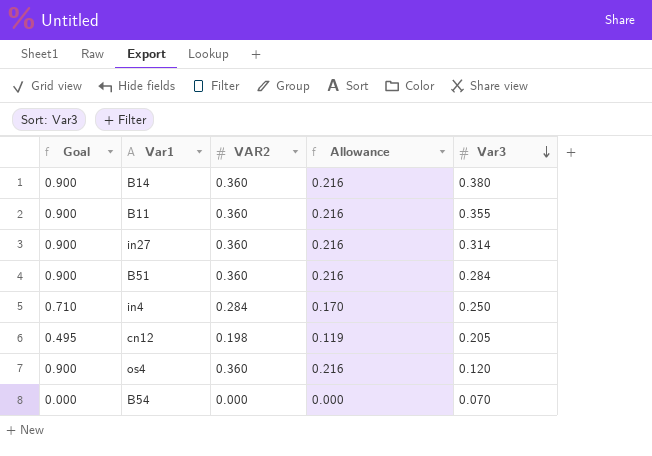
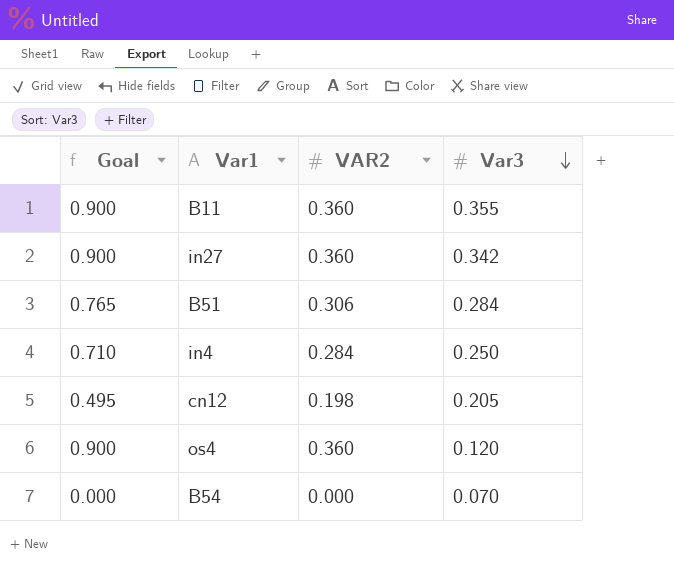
column Allowance | formula: [VAR2] * 0.6 -> none
row B14: 0.900 | 0.360 | 0.216 | 0.380 -> none
in27 | Var3: 0.314 -> 0.342
B51 | Goal: 0.900 -> 0.765
B51 | VAR2: 0.360 -> 0.306

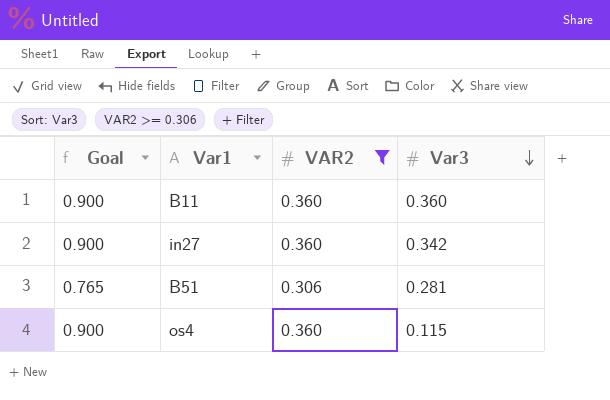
filter: none -> VAR2 >= 0.306
B11 | Var3: 0.355 -> 0.360
B51 | Var3: 0.284 -> 0.281
os4 | Var3: 0.120 -> 0.115

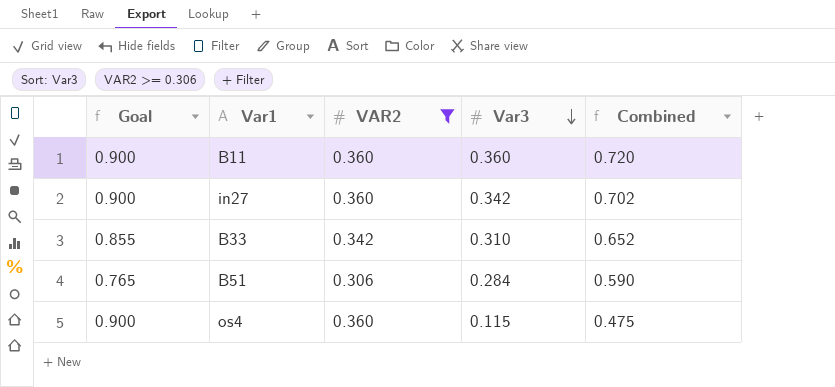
column Combined | formula: none -> [VAR2] + [Var3]
row B33: none -> 0.855 | 0.342 | 0.310 | 0.652
B51 | Var3: 0.281 -> 0.284

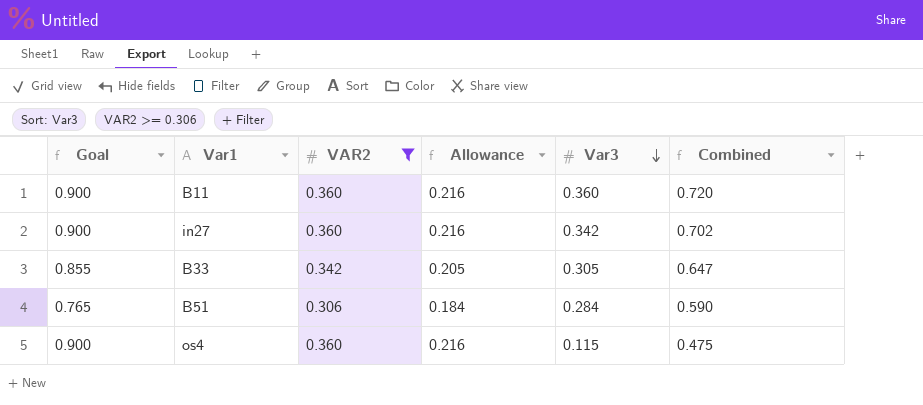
column Allowance | formula: none -> [VAR2] * 0.6
B33 | Var3: 0.310 -> 0.305
B33 | Combined: 0.652 -> 0.647

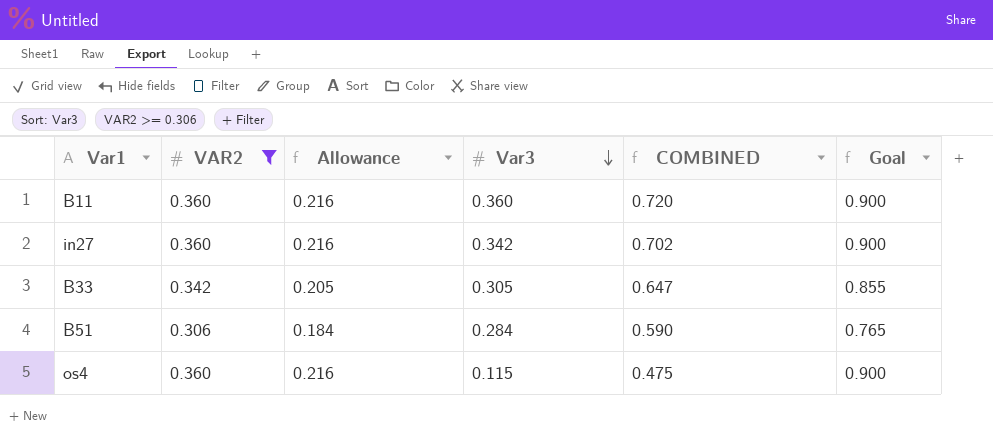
column name: Combined -> COMBINED
column Goal | position: 1 -> 6

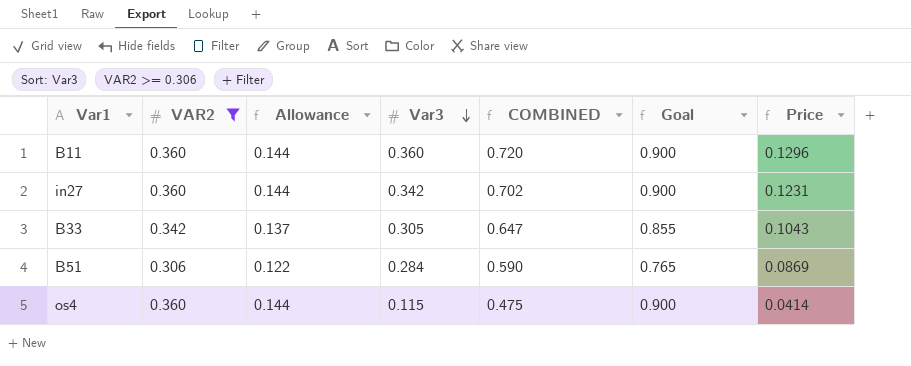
column Allowance | formula: [VAR2] * 0.6 -> [VAR2] * 0.4
column Price | formula: none -> [VAR2] * [Var3]

